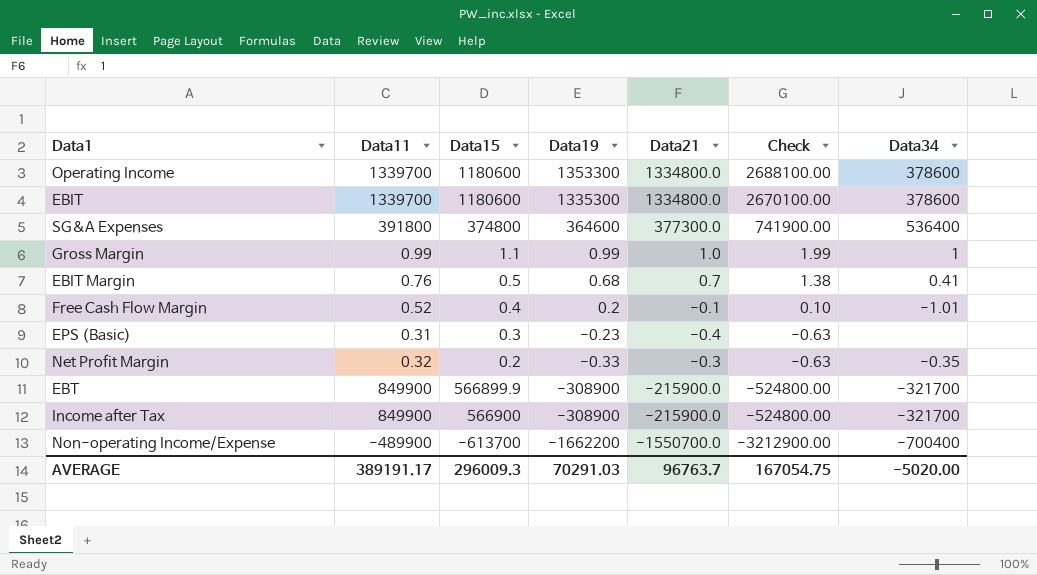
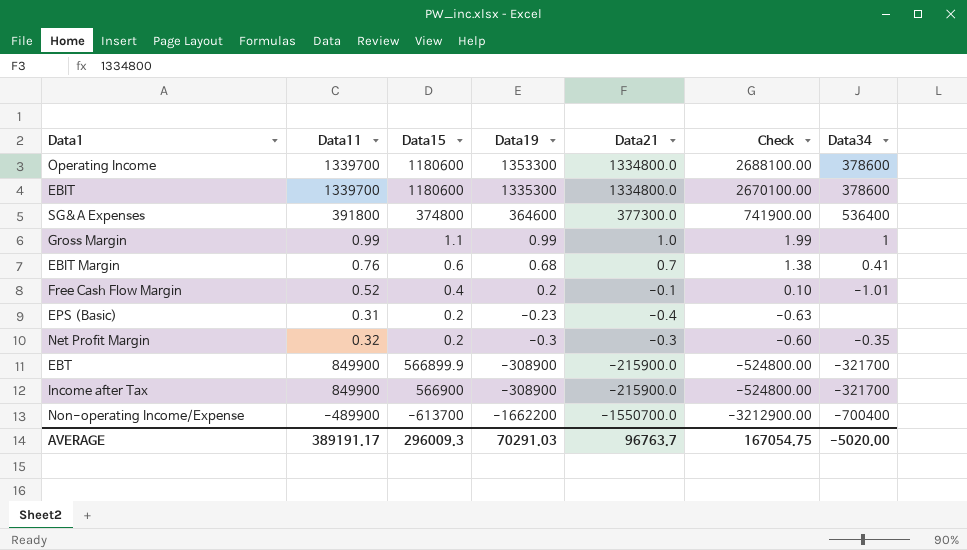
EBIT Margin | Data15: 0.5 -> 0.6
EPS (Basic) | Data15: 0.3 -> 0.2
Net Profit Margin | Data19: -0.33 -> -0.3
Net Profit Margin | Check: -0.63 -> -0.60

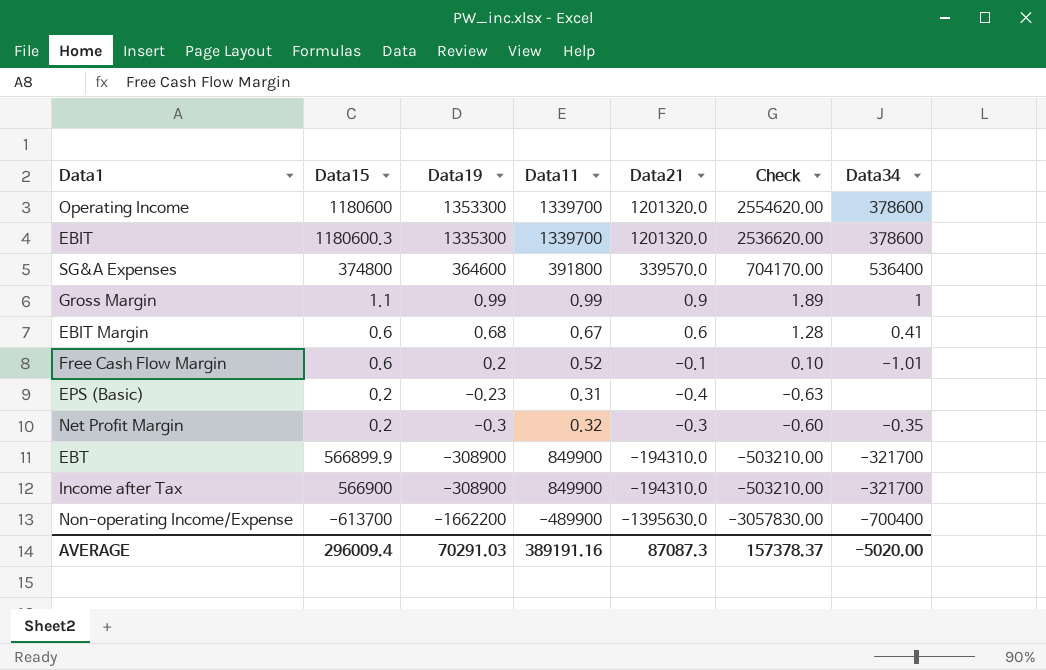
column Data11 | position: 2 -> 4
Operating Income | Data21: 1334800.0 -> 1201320.0
Operating Income | Check: 2688100.00 -> 2554620.00
EBIT | Data15: 1180600 -> 1180600.3
EBIT | Data21: 1334800.0 -> 1201320.0
EBIT | Check: 2670100.00 -> 2536620.00
SG&A Expenses | Data21: 377300.0 -> 339570.0
SG&A Expenses | Check: 741900.00 -> 704170.00
Gross Margin | Data21: 1.0 -> 0.9
Gross Margin | Check: 1.99 -> 1.89
EBIT Margin | Data11: 0.76 -> 0.67
EBIT Margin | Data21: 0.7 -> 0.6
EBIT Margin | Check: 1.38 -> 1.28
Free Cash Flow Margin | Data15: 0.4 -> 0.6
EBT | Data21: -215900.0 -> -194310.0
EBT | Check: -524800.00 -> -503210.00
Income after Tax | Data21: -215900.0 -> -194310.0
Income after Tax | Check: -524800.00 -> -503210.00
Non-operating Income/Expense | Data21: -1550700.0 -> -1395630.0
Non-operating Income/Expense | Check: -3212900.00 -> -3057830.00
AVERAGE | Data15: 296009.3 -> 296009.4
AVERAGE | Data11: 389191.17 -> 389191.16
AVERAGE | Data21: 96763.7 -> 87087.3
AVERAGE | Check: 167054.75 -> 157378.37

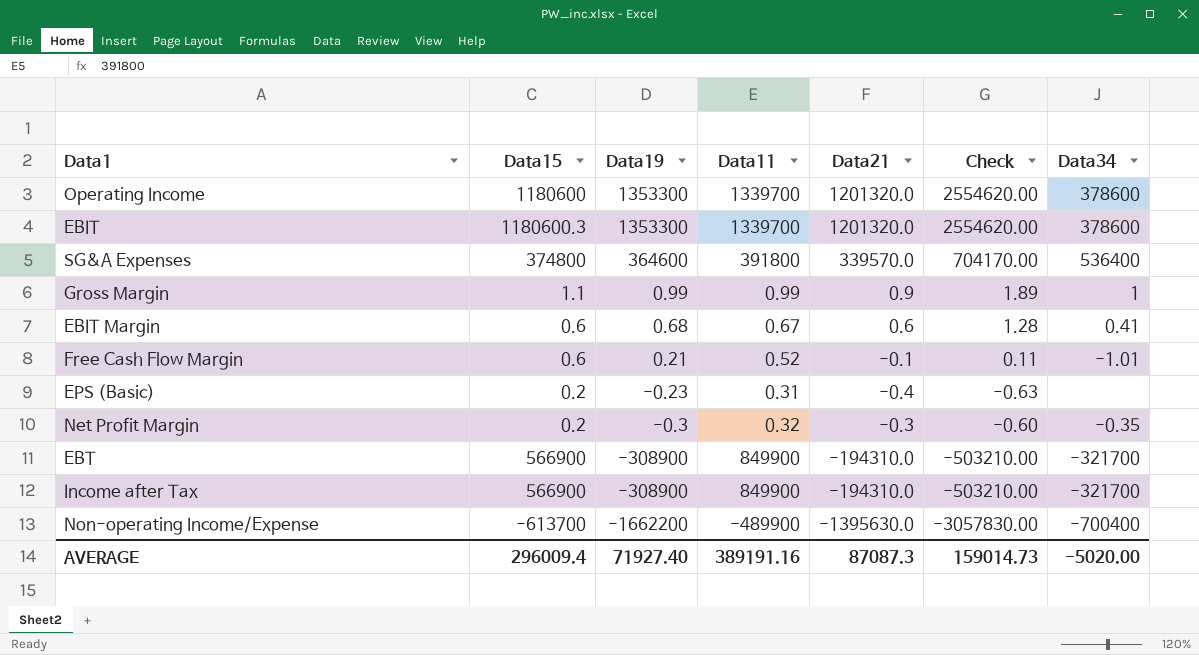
EBIT | Data19: 1335300 -> 1353300
EBIT | Check: 2536620.00 -> 2554620.00
Free Cash Flow Margin | Data19: 0.2 -> 0.21
Free Cash Flow Margin | Check: 0.10 -> 0.11
EBT | Data15: 566899.9 -> 566900
AVERAGE | Data19: 70291.03 -> 71927.40
AVERAGE | Check: 157378.37 -> 159014.73

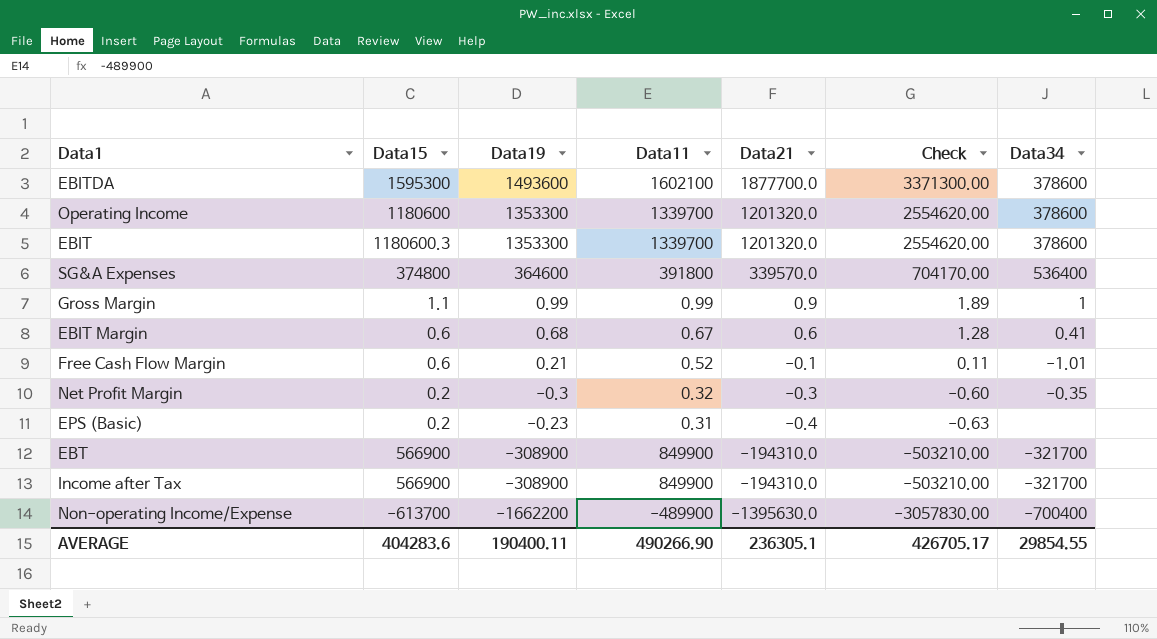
row order: Data19 descending -> Data21 descending
row EBITDA: none -> 1595300 | 1493600 | 1602100 | 1877700.0 | 3371300.00 | 378600
AVERAGE | Data15: 296009.4 -> 404283.6
AVERAGE | Data19: 71927.40 -> 190400.11
AVERAGE | Data11: 389191.16 -> 490266.90
AVERAGE | Data21: 87087.3 -> 236305.1
AVERAGE | Check: 159014.73 -> 426705.17
AVERAGE | Data34: -5020.00 -> 29854.55

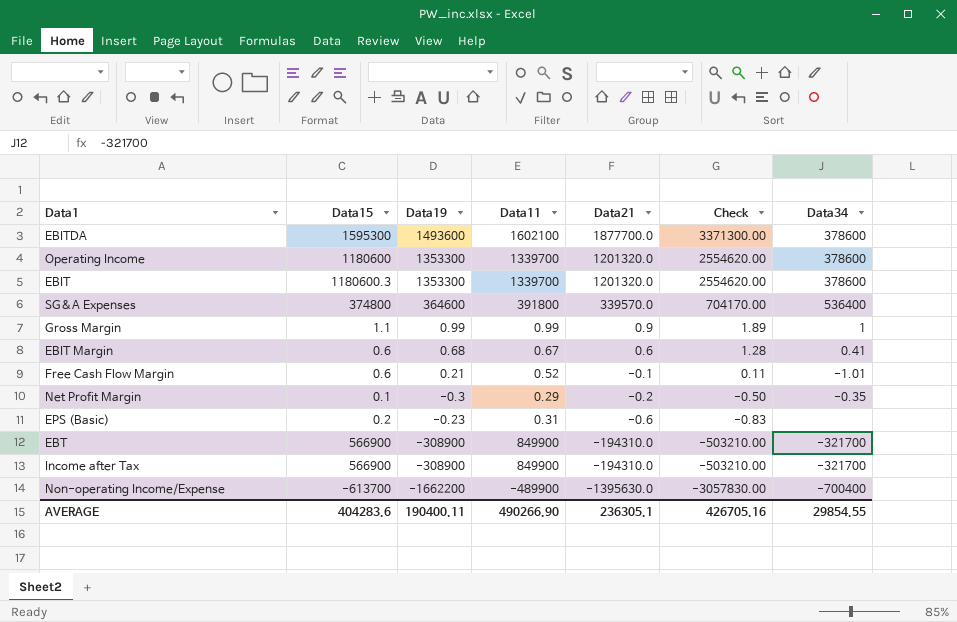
Net Profit Margin | Data15: 0.2 -> 0.1
Net Profit Margin | Data11: 0.32 -> 0.29
Net Profit Margin | Data21: -0.3 -> -0.2
Net Profit Margin | Check: -0.60 -> -0.50
EPS (Basic) | Data21: -0.4 -> -0.6
EPS (Basic) | Check: -0.63 -> -0.83
AVERAGE | Check: 426705.17 -> 426705.16

